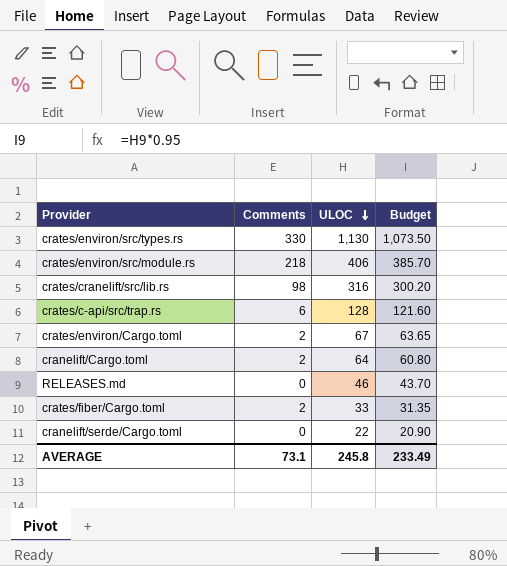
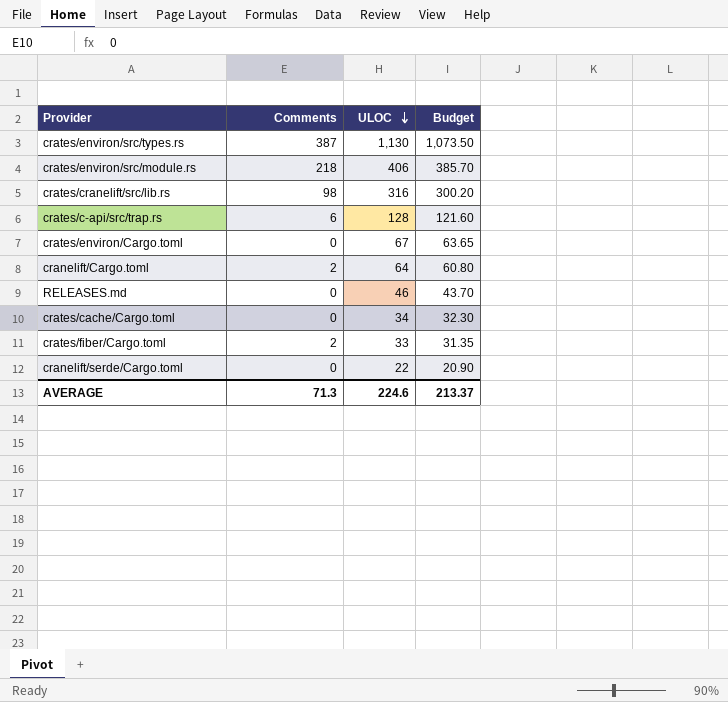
crates/environ/src/types.rs | Comments: 330 -> 387
crates/environ/Cargo.toml | Comments: 2 -> 0
row crates/cache/Cargo.toml: none -> 0 | 34 | 32.30
AVERAGE | Comments: 73.1 -> 71.3
AVERAGE | ULOC: 245.8 -> 224.6
AVERAGE | Budget: 233.49 -> 213.37

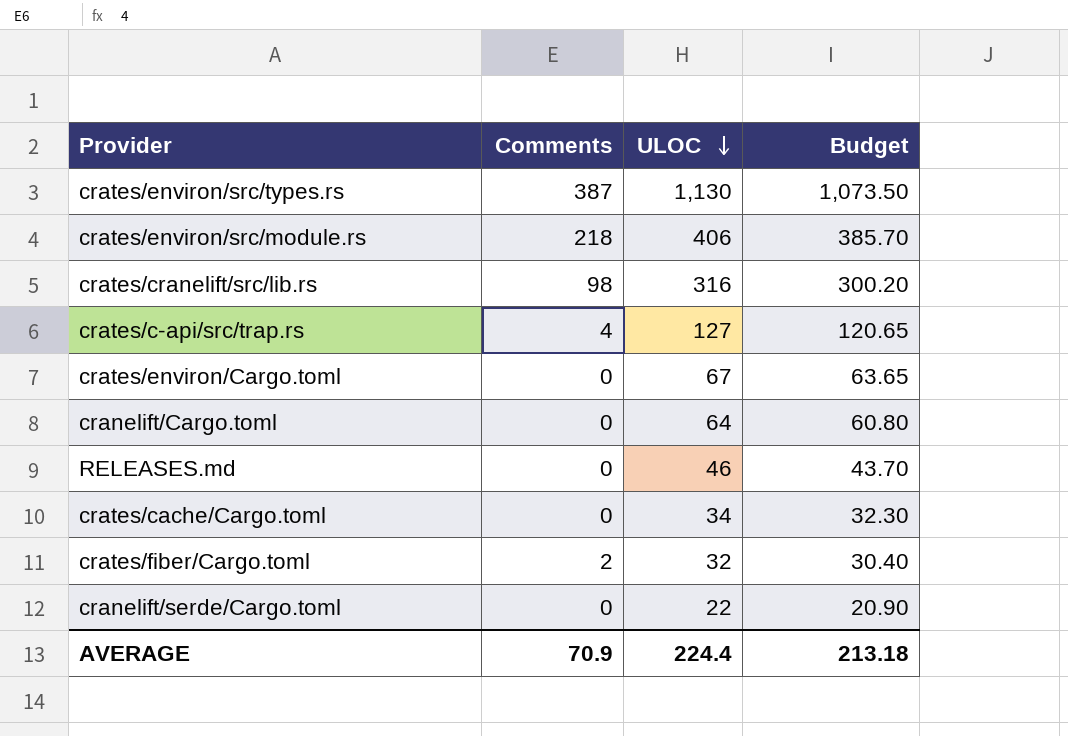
crates/c-api/src/trap.rs | Comments: 6 -> 4
crates/c-api/src/trap.rs | ULOC: 128 -> 127
crates/c-api/src/trap.rs | Budget: 121.60 -> 120.65
cranelift/Cargo.toml | Comments: 2 -> 0
crates/fiber/Cargo.toml | ULOC: 33 -> 32
crates/fiber/Cargo.toml | Budget: 31.35 -> 30.40
AVERAGE | Comments: 71.3 -> 70.9
AVERAGE | ULOC: 224.6 -> 224.4
AVERAGE | Budget: 213.37 -> 213.18

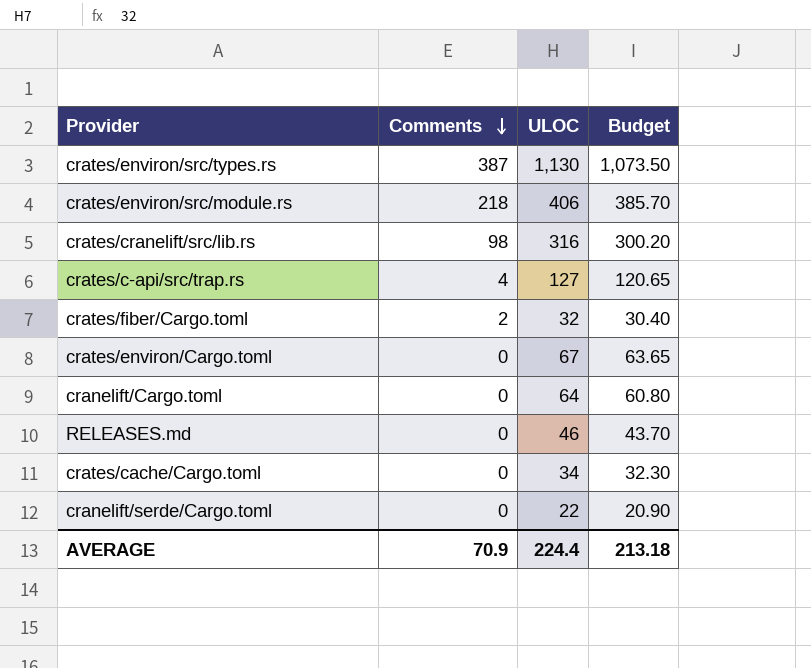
row order: ULOC descending -> Comments descending

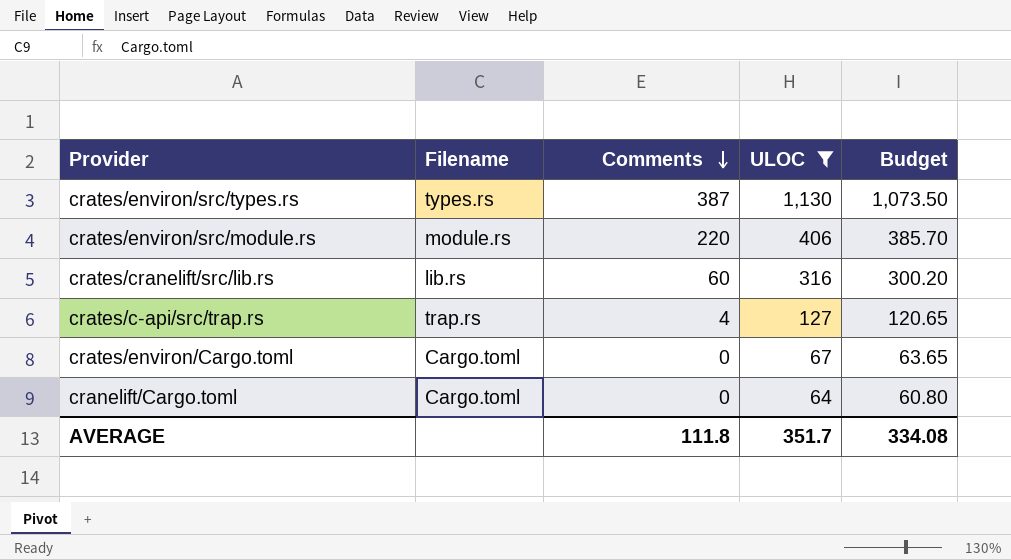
filter: none -> ULOC >= 64
column Filename | position: none -> 2
crates/environ/src/module.rs | Comments: 218 -> 220
crates/cranelift/src/lib.rs | Comments: 98 -> 60
AVERAGE | Comments: 70.9 -> 111.8
AVERAGE | ULOC: 224.4 -> 351.7
AVERAGE | Budget: 213.18 -> 334.08

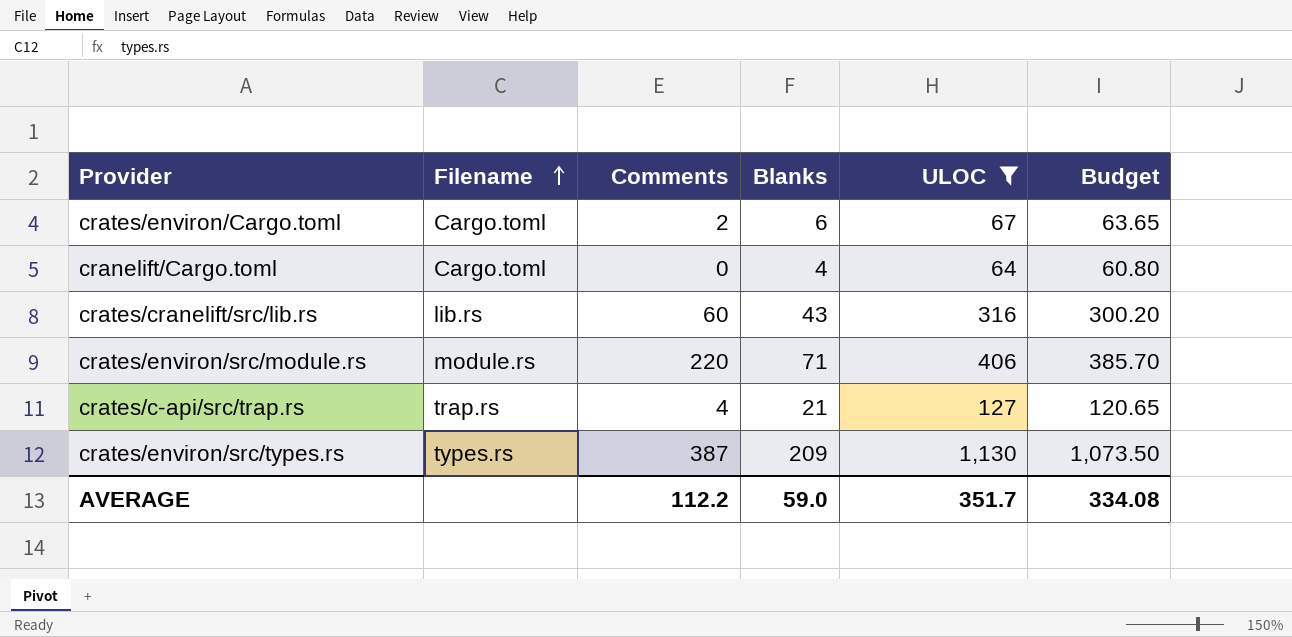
row order: Comments descending -> Filename ascending
column Blanks | position: none -> 4
crates/environ/Cargo.toml | Comments: 0 -> 2
AVERAGE | Comments: 111.8 -> 112.2

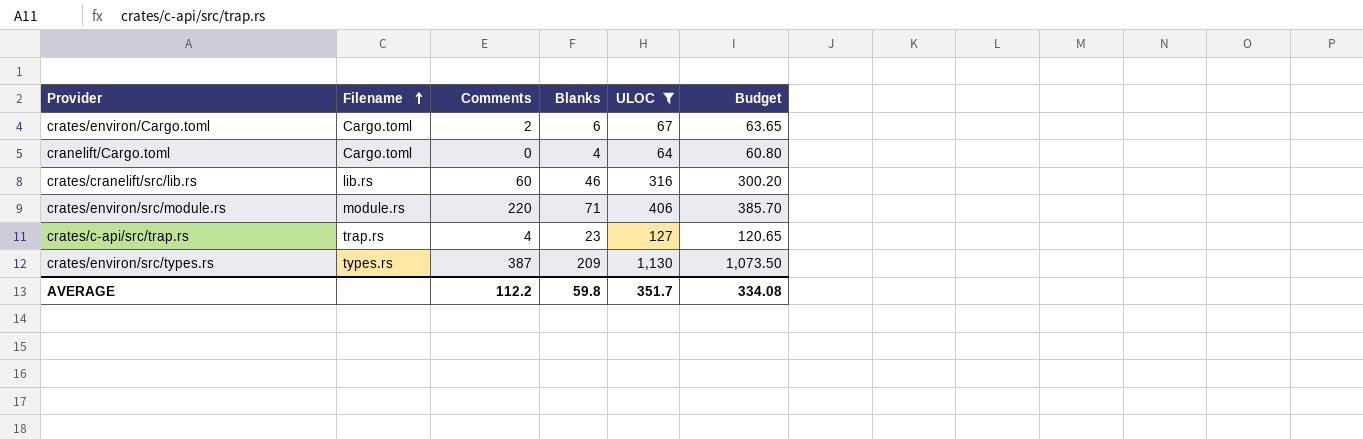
crates/cranelift/src/lib.rs | Blanks: 43 -> 46
crates/c-api/src/trap.rs | Blanks: 21 -> 23
AVERAGE | Blanks: 59.0 -> 59.8

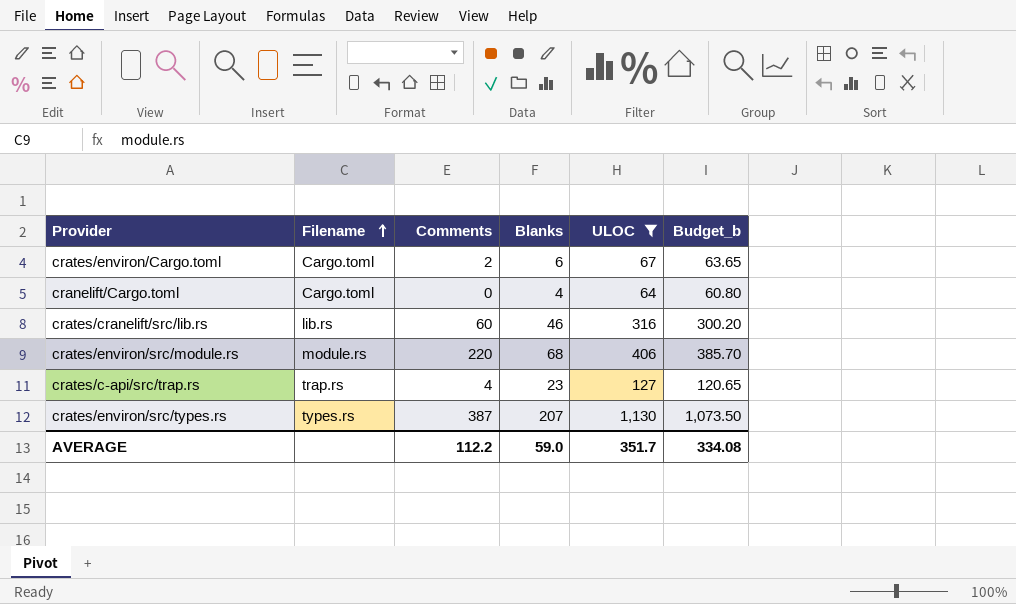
column name: Budget -> Budget_b
crates/environ/src/module.rs | Blanks: 71 -> 68
crates/environ/src/types.rs | Blanks: 209 -> 207
AVERAGE | Blanks: 59.8 -> 59.0

